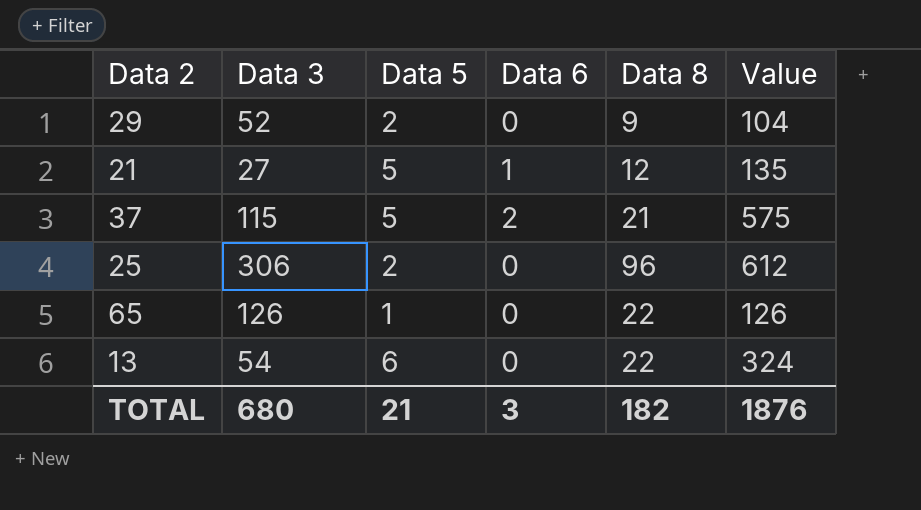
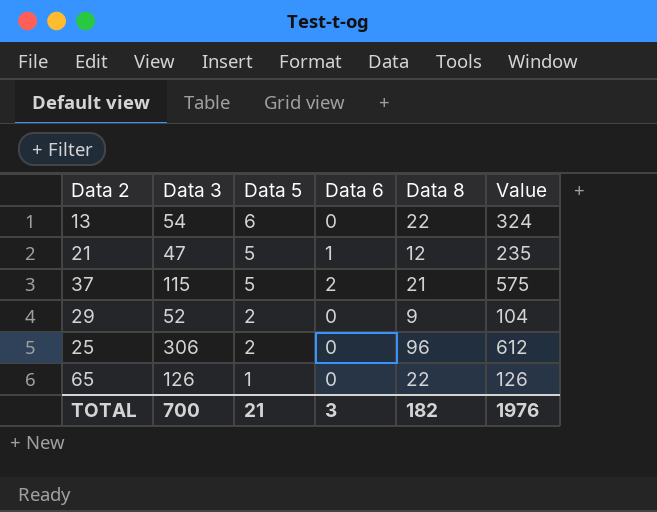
row order: none -> Data 5 descending
21 | Data 3: 27 -> 47
21 | Value: 135 -> 235
TOTAL | Data 3: 680 -> 700
TOTAL | Value: 1876 -> 1976

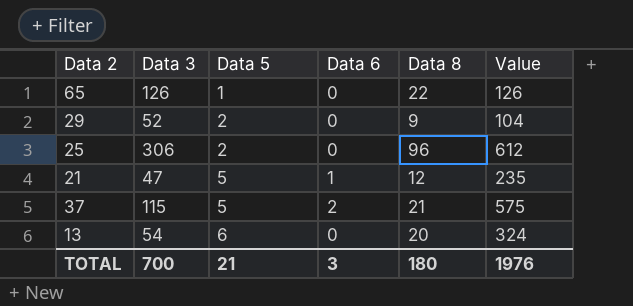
row order: Data 5 descending -> Data 5 ascending
13 | Data 8: 22 -> 20
TOTAL | Data 8: 182 -> 180

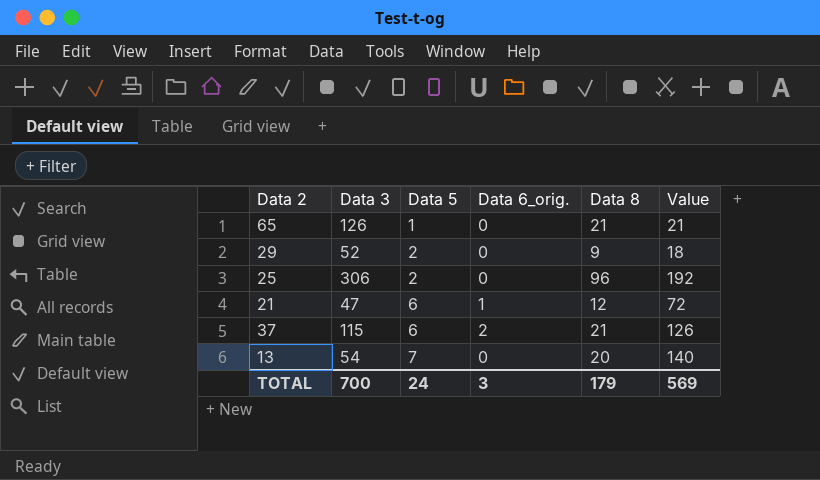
column name: Data 6 -> Data 6_orig.
column Value | formula: [Data 3] * [Data 5] -> [Data 5] * [Data 8]
65 | Data 8: 22 -> 21
21 | Data 5: 5 -> 6
37 | Data 5: 5 -> 6
13 | Data 5: 6 -> 7
TOTAL | Data 5: 21 -> 24
TOTAL | Data 8: 180 -> 179
TOTAL | Value: 1976 -> 569

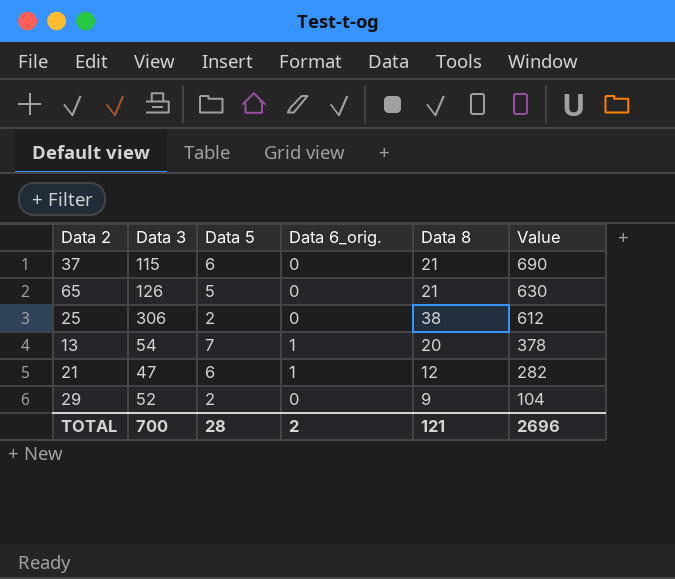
row order: Data 5 ascending -> Value descending
column Value | formula: [Data 5] * [Data 8] -> [Data 3] * [Data 5]
37 | Data 6_orig.: 2 -> 0
65 | Data 5: 1 -> 5
25 | Data 8: 96 -> 38
13 | Data 6_orig.: 0 -> 1
TOTAL | Data 5: 24 -> 28
TOTAL | Data 6_orig.: 3 -> 2
TOTAL | Data 8: 179 -> 121
TOTAL | Value: 569 -> 2696

